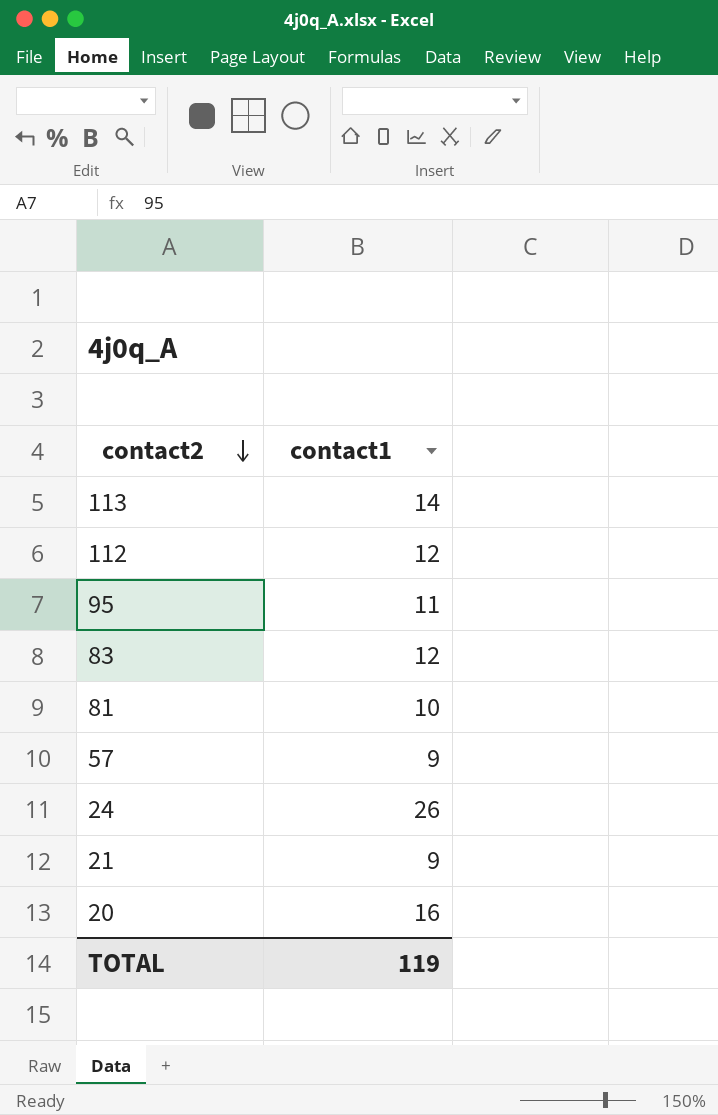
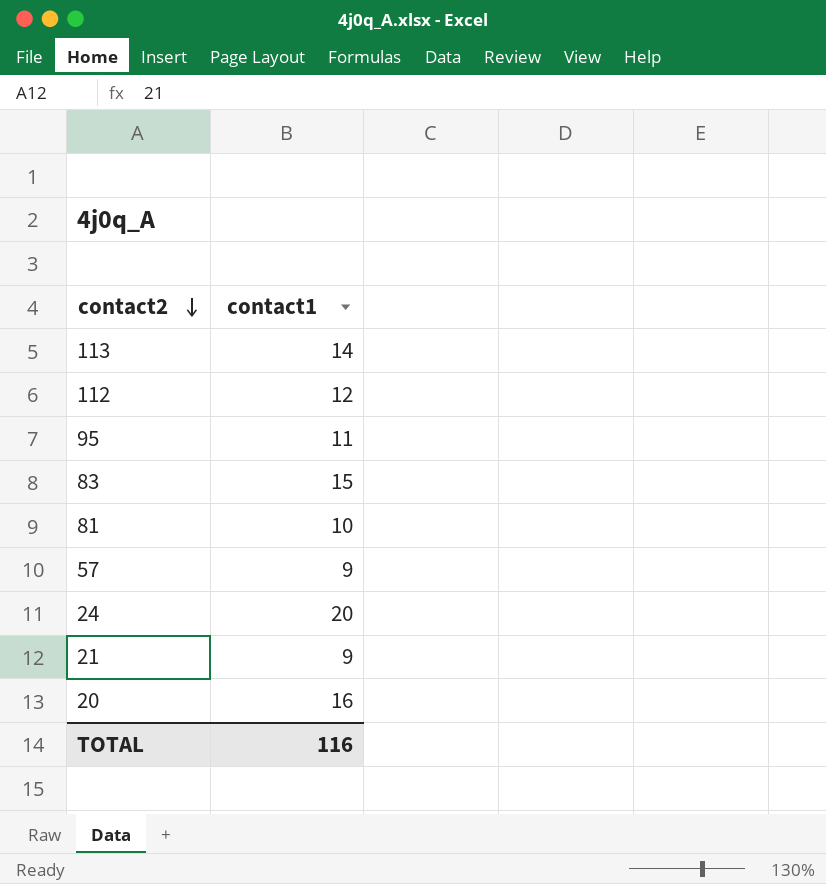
83 | contact1: 12 -> 15
24 | contact1: 26 -> 20
TOTAL | contact1: 119 -> 116

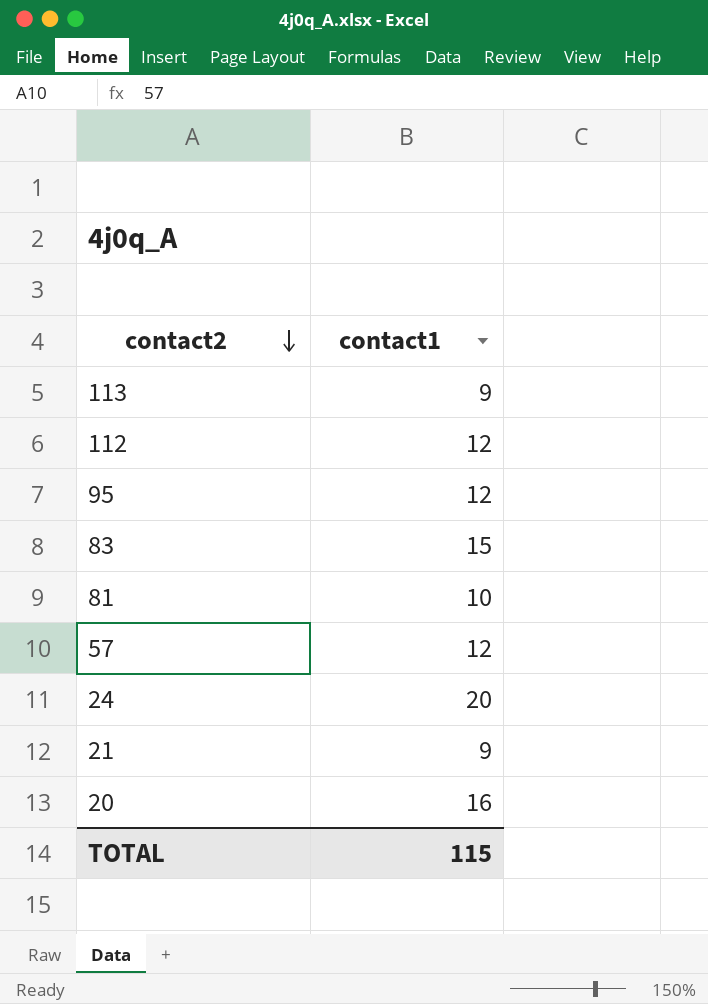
113 | contact1: 14 -> 9
95 | contact1: 11 -> 12
57 | contact1: 9 -> 12
TOTAL | contact1: 116 -> 115

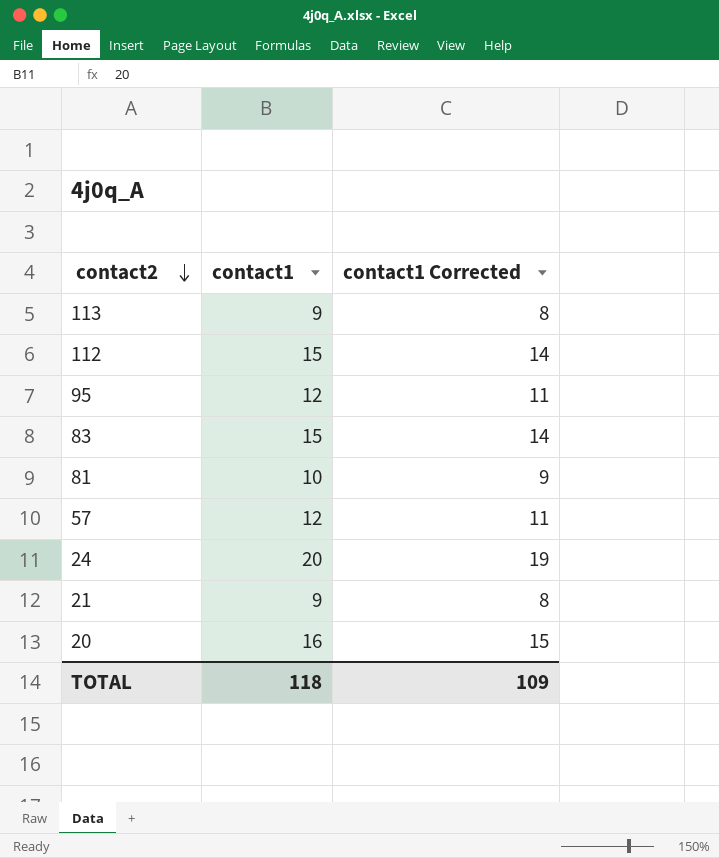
column contact1 Corrected | formula: none -> [contact1] - 1
112 | contact1: 12 -> 15
TOTAL | contact1: 115 -> 118

